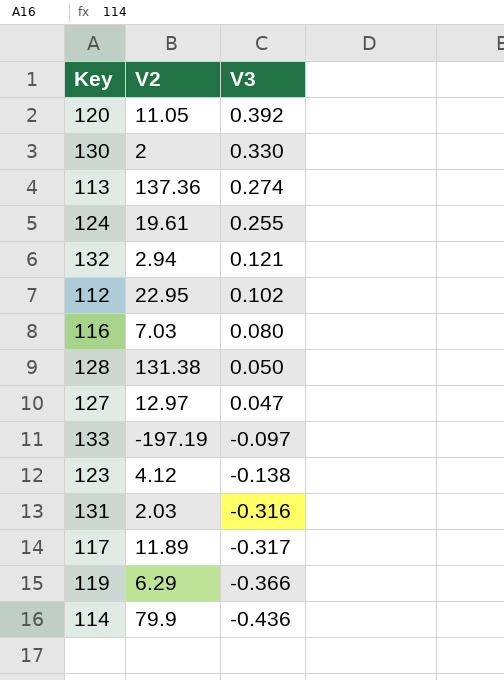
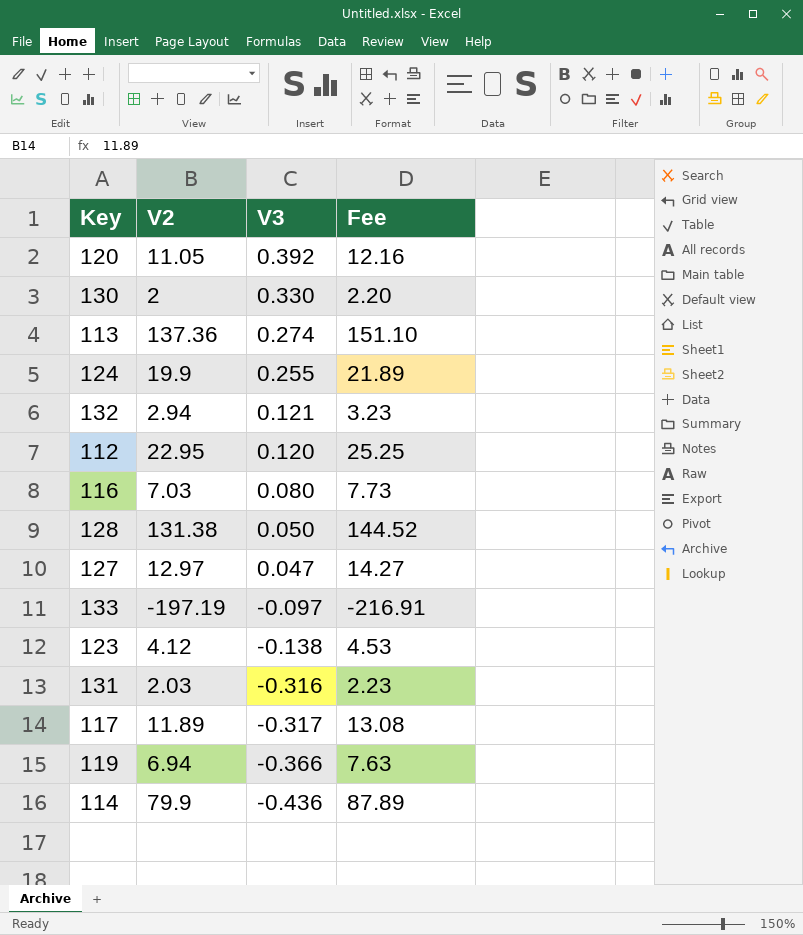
column Fee | formula: none -> [V2] * 1.1
124 | V2: 19.61 -> 19.9
112 | V3: 0.102 -> 0.120
119 | V2: 6.29 -> 6.94

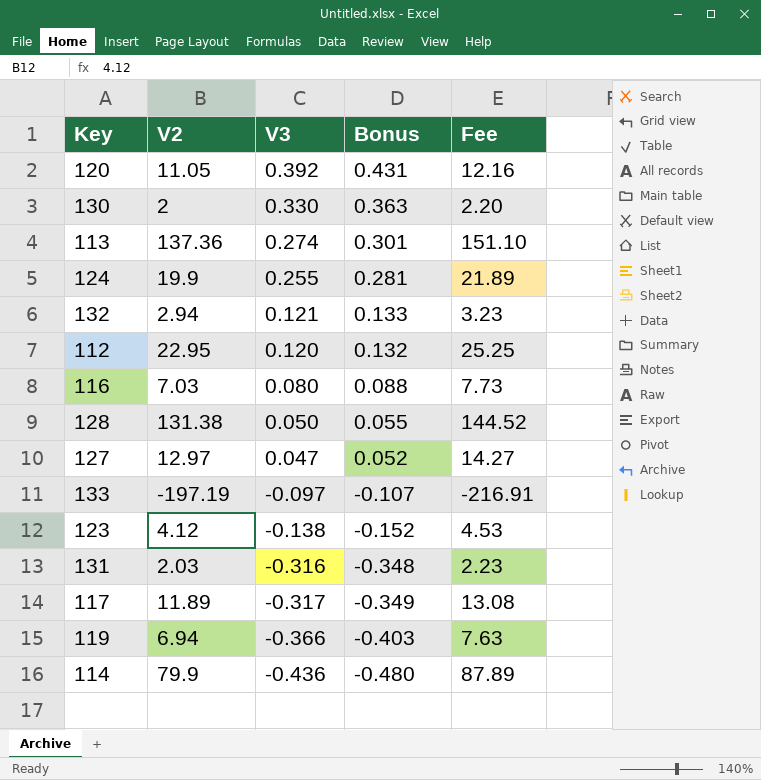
column Bonus | formula: none -> [V3] * 1.1

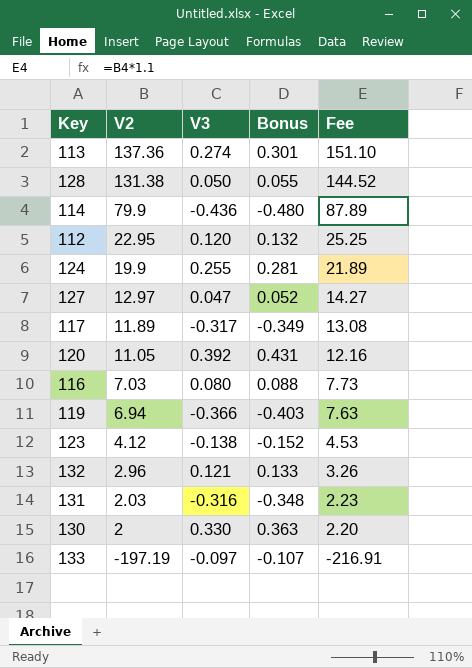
row order: V3 descending -> V2 descending
132 | V2: 2.94 -> 2.96
132 | Fee: 3.23 -> 3.26

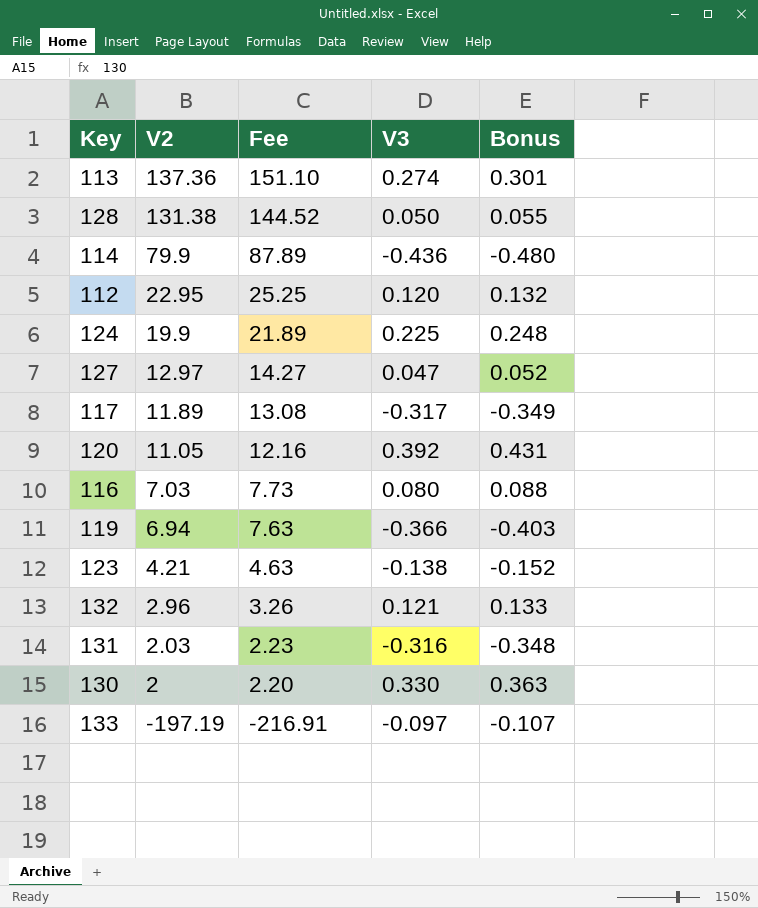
column Fee | position: 5 -> 3
124 | V3: 0.255 -> 0.225
124 | Bonus: 0.281 -> 0.248
123 | V2: 4.12 -> 4.21
123 | Fee: 4.53 -> 4.63

